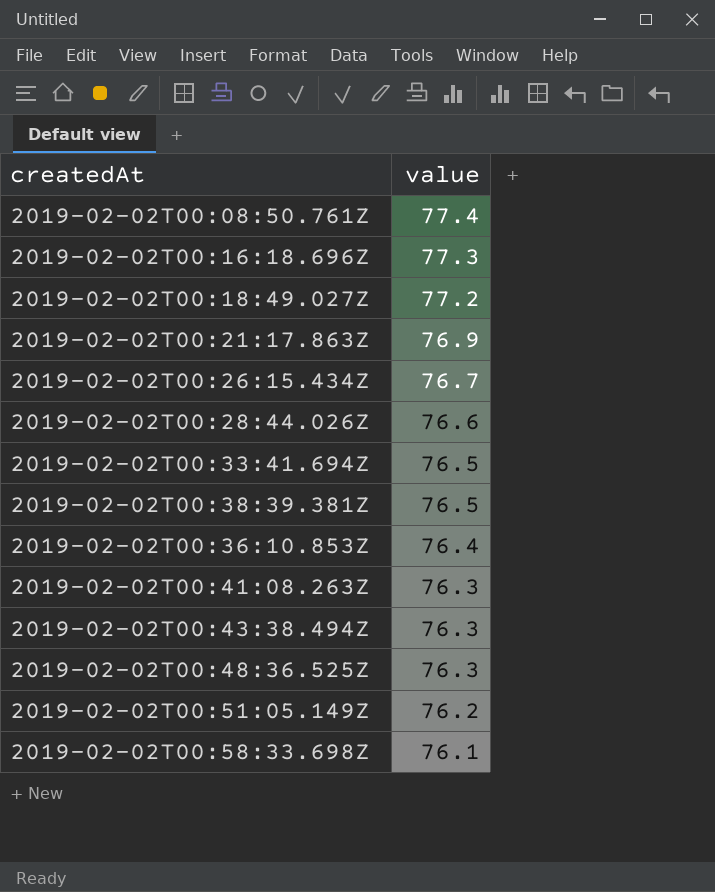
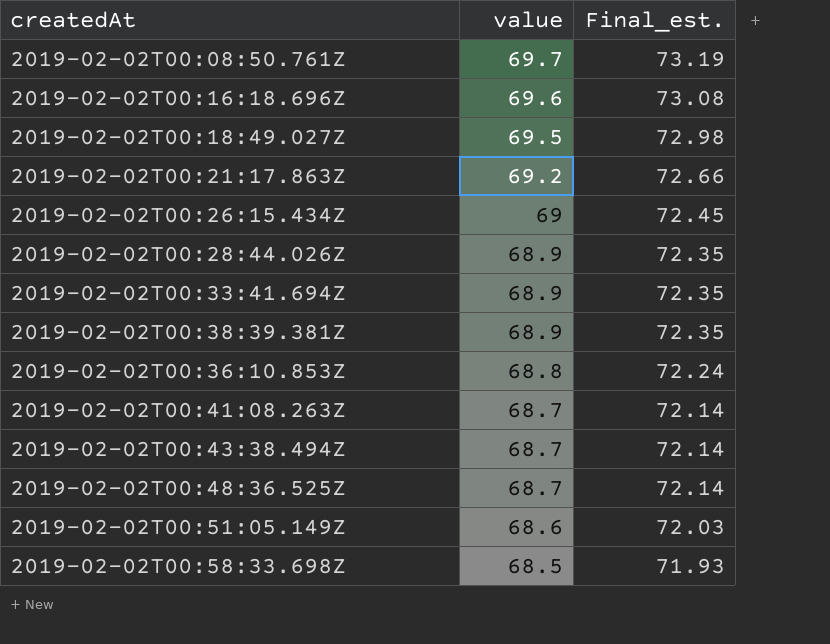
column Final_est. | formula: none -> [value] * 1.05
2019-02-02T00:08:50.761Z | value: 77.4 -> 69.7
2019-02-02T00:16:18.696Z | value: 77.3 -> 69.6
2019-02-02T00:18:49.027Z | value: 77.2 -> 69.5
2019-02-02T00:21:17.863Z | value: 76.9 -> 69.2
2019-02-02T00:26:15.434Z | value: 76.7 -> 69
2019-02-02T00:28:44.026Z | value: 76.6 -> 68.9
2019-02-02T00:33:41.694Z | value: 76.5 -> 68.9
2019-02-02T00:38:39.381Z | value: 76.5 -> 68.9
2019-02-02T00:36:10.853Z | value: 76.4 -> 68.8
2019-02-02T00:41:08.263Z | value: 76.3 -> 68.7
2019-02-02T00:43:38.494Z | value: 76.3 -> 68.7
2019-02-02T00:48:36.525Z | value: 76.3 -> 68.7
2019-02-02T00:51:05.149Z | value: 76.2 -> 68.6
2019-02-02T00:58:33.698Z | value: 76.1 -> 68.5

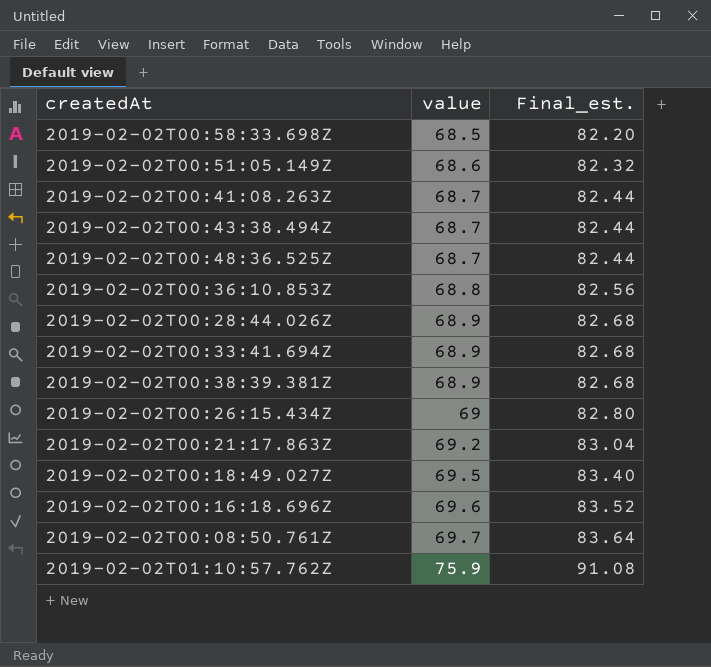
row order: value descending -> value ascending
column Final_est. | formula: [value] * 1.05 -> [value] * 1.2
row 2019-02-02T01:10:57.762Z: none -> 75.9 | 91.08

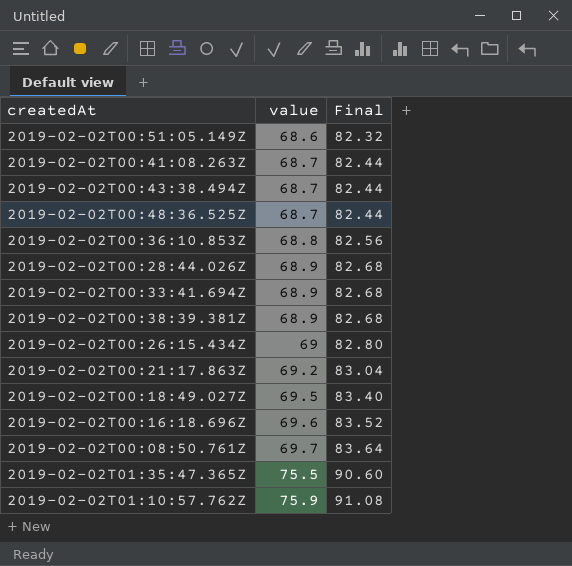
column name: Final_est. -> Final
row 2019-02-02T00:58:33.698Z: 68.5 | 82.20 -> none
row 2019-02-02T01:35:47.365Z: none -> 75.5 | 90.60

